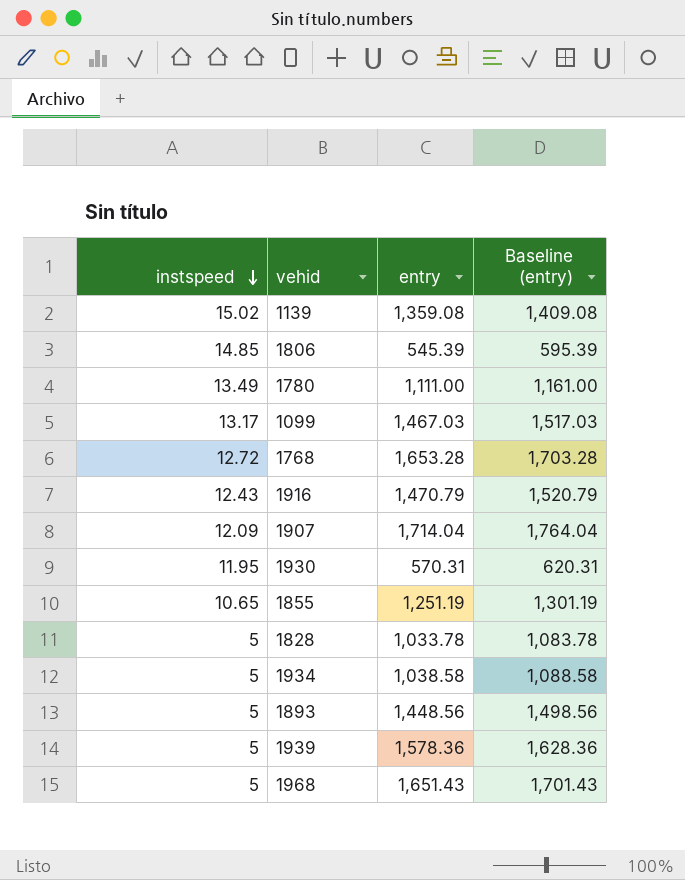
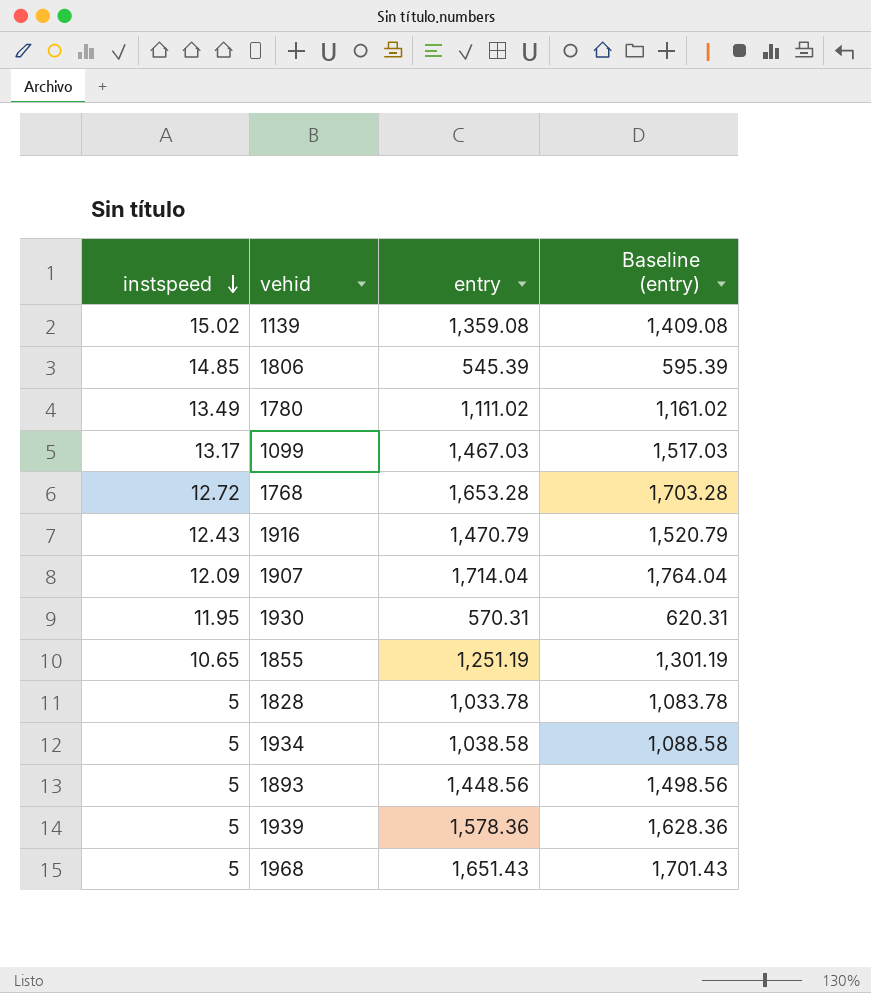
1780 | entry: 1,111.00 -> 1,111.02
1780 | Baseline (entry): 1,161.00 -> 1,161.02

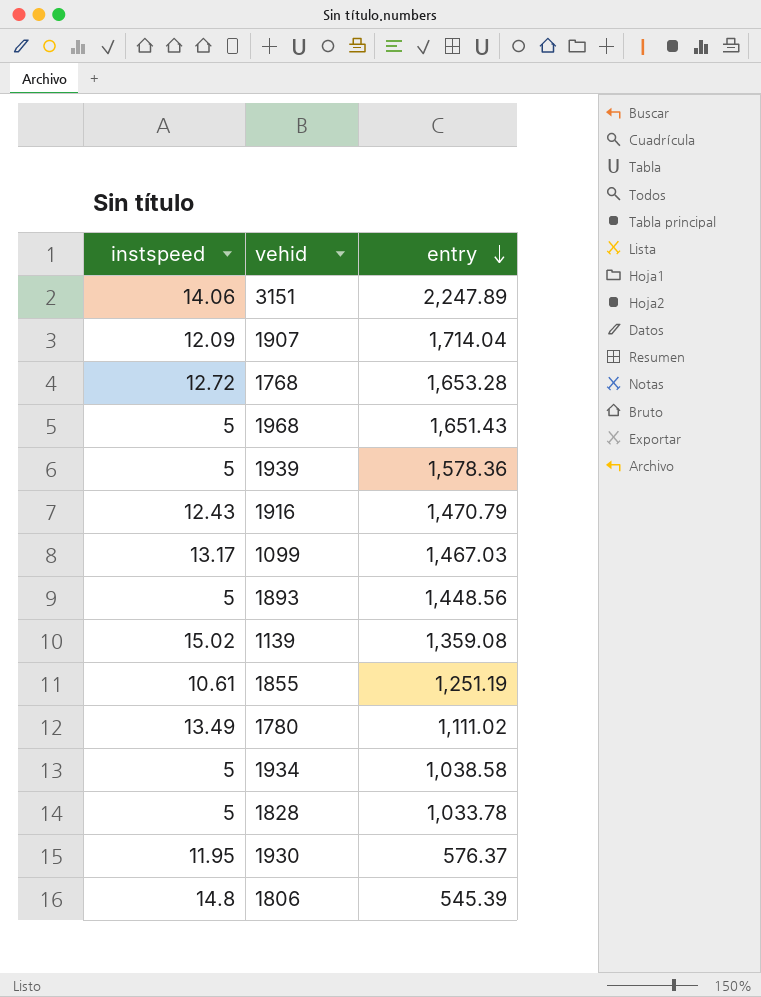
row order: instspeed descending -> entry descending
column Baseline (entry) | formula: [entry] + 50 -> none
row 3151: none -> 14.06 | 2,247.89
1855 | instspeed: 10.65 -> 10.61
1930 | entry: 570.31 -> 576.37
1806 | instspeed: 14.85 -> 14.8

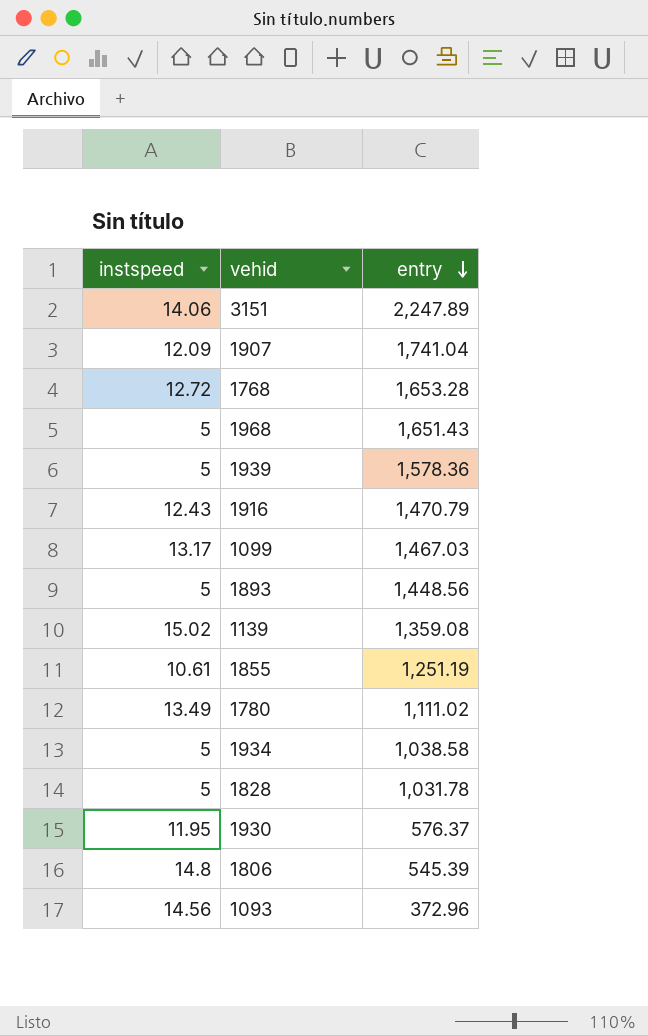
1907 | entry: 1,714.04 -> 1,741.04
1828 | entry: 1,033.78 -> 1,031.78
row 1093: none -> 14.56 | 372.96

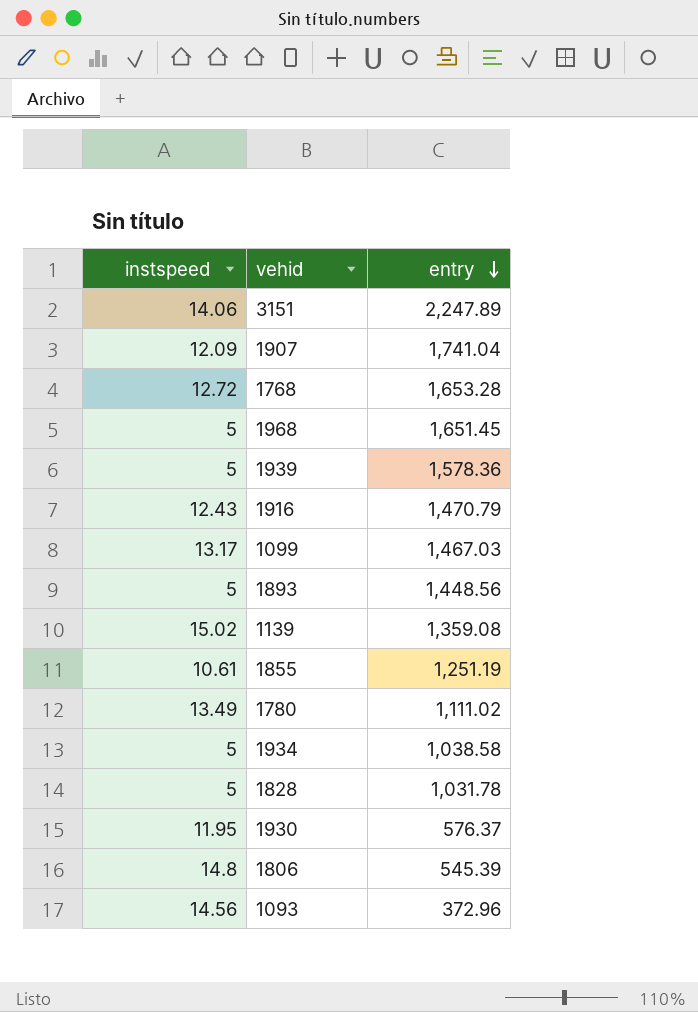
1968 | entry: 1,651.43 -> 1,651.45

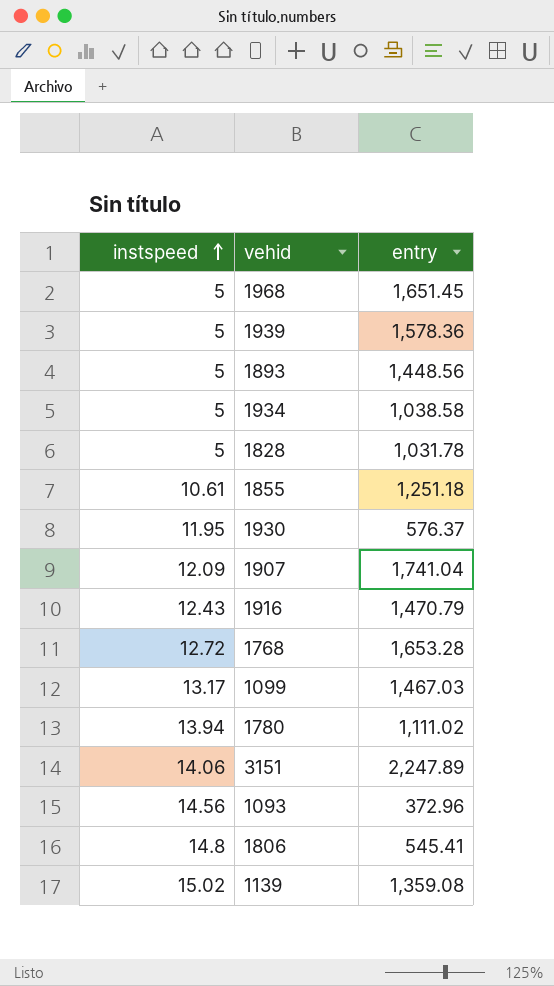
row order: entry descending -> instspeed ascending
1855 | entry: 1,251.19 -> 1,251.18
1780 | instspeed: 13.49 -> 13.94
1806 | entry: 545.39 -> 545.41

